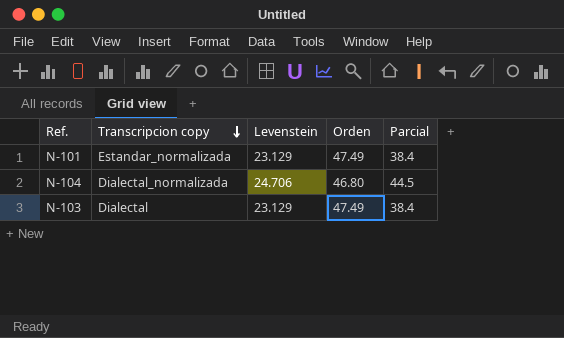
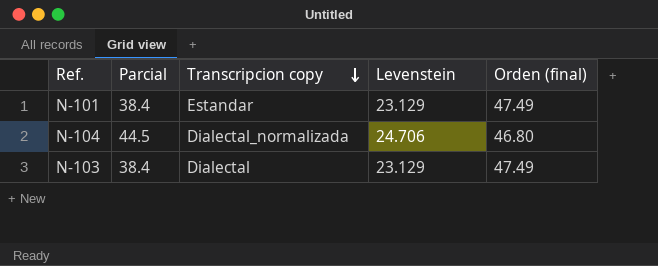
column Parcial | position: 5 -> 2
column name: Orden -> Orden (final)
N-101 | Transcripcion copy: Estandar_normalizada -> Estandar

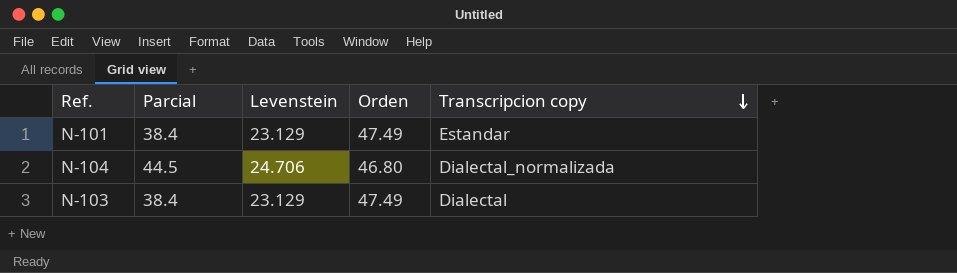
column name: Orden (final) -> Orden
column Transcripcion copy | position: 3 -> 5

